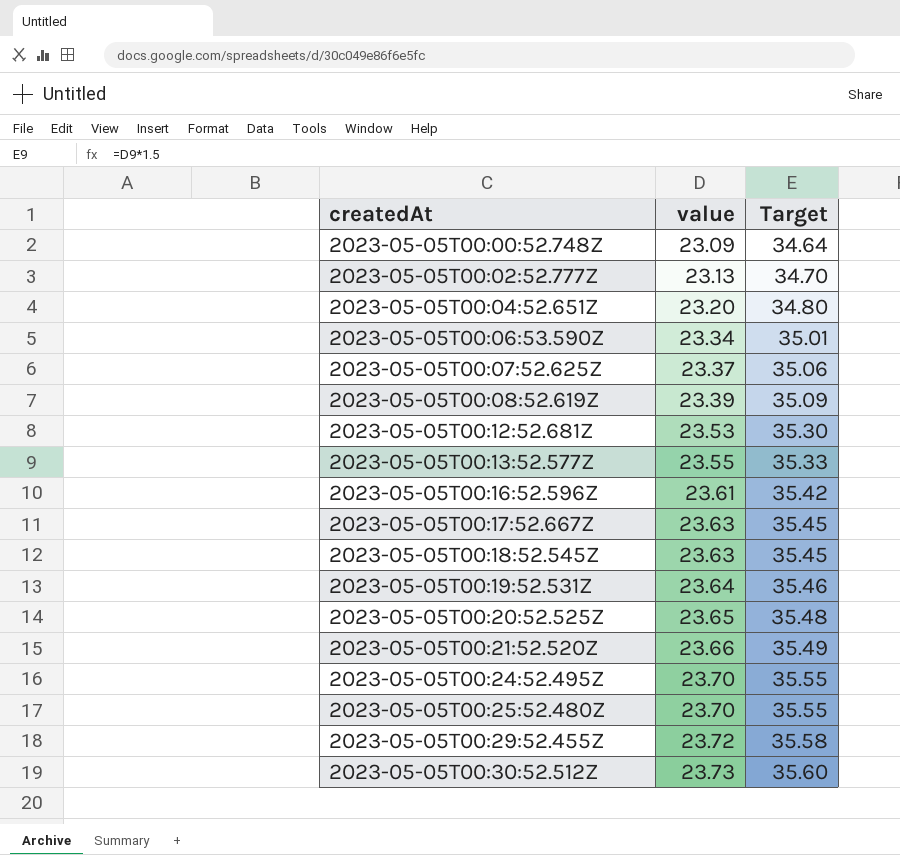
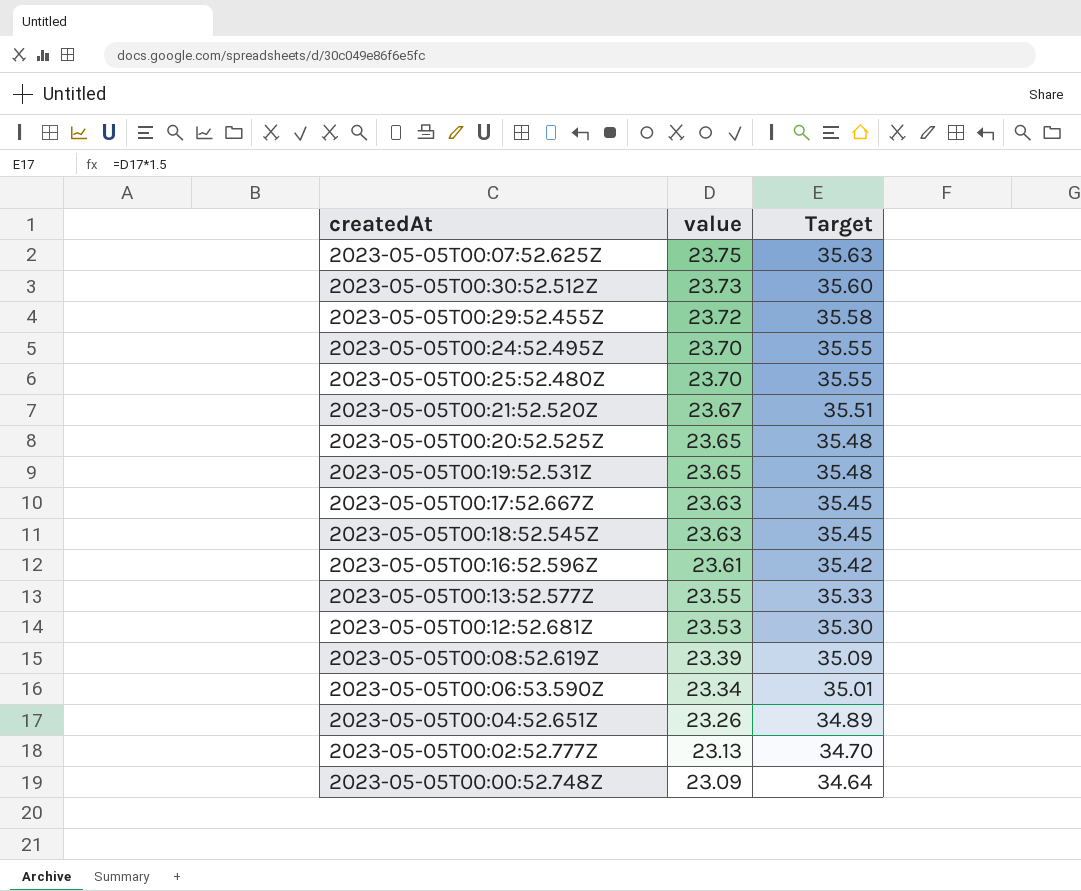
row order: createdAt ascending -> value descending
2023-05-05T00:07:52.625Z | value: 23.37 -> 23.75
2023-05-05T00:07:52.625Z | Target: 35.06 -> 35.63
2023-05-05T00:21:52.520Z | value: 23.66 -> 23.67
2023-05-05T00:21:52.520Z | Target: 35.49 -> 35.51
2023-05-05T00:19:52.531Z | value: 23.64 -> 23.65
2023-05-05T00:19:52.531Z | Target: 35.46 -> 35.48
2023-05-05T00:04:52.651Z | value: 23.20 -> 23.26
2023-05-05T00:04:52.651Z | Target: 34.80 -> 34.89

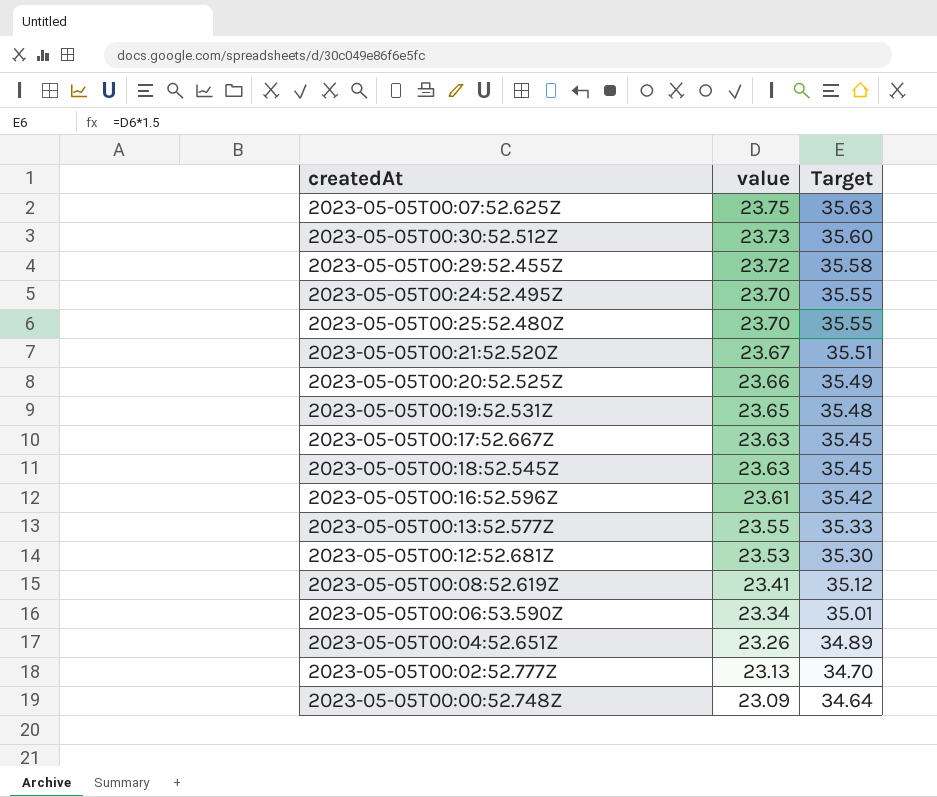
2023-05-05T00:20:52.525Z | value: 23.65 -> 23.66
2023-05-05T00:20:52.525Z | Target: 35.48 -> 35.49
2023-05-05T00:08:52.619Z | value: 23.39 -> 23.41
2023-05-05T00:08:52.619Z | Target: 35.09 -> 35.12

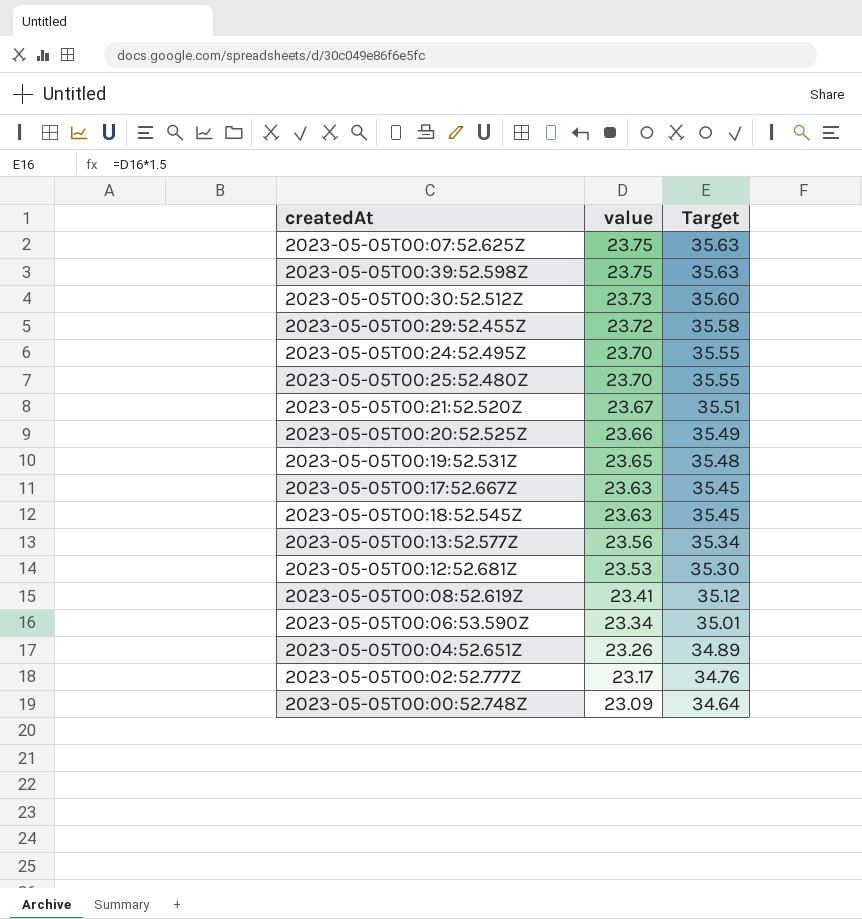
row 2023-05-05T00:16:52.596Z: 23.61 | 35.42 -> none
row 2023-05-05T00:39:52.598Z: none -> 23.75 | 35.63
2023-05-05T00:13:52.577Z | value: 23.55 -> 23.56
2023-05-05T00:13:52.577Z | Target: 35.33 -> 35.34
2023-05-05T00:02:52.777Z | value: 23.13 -> 23.17
2023-05-05T00:02:52.777Z | Target: 34.70 -> 34.76

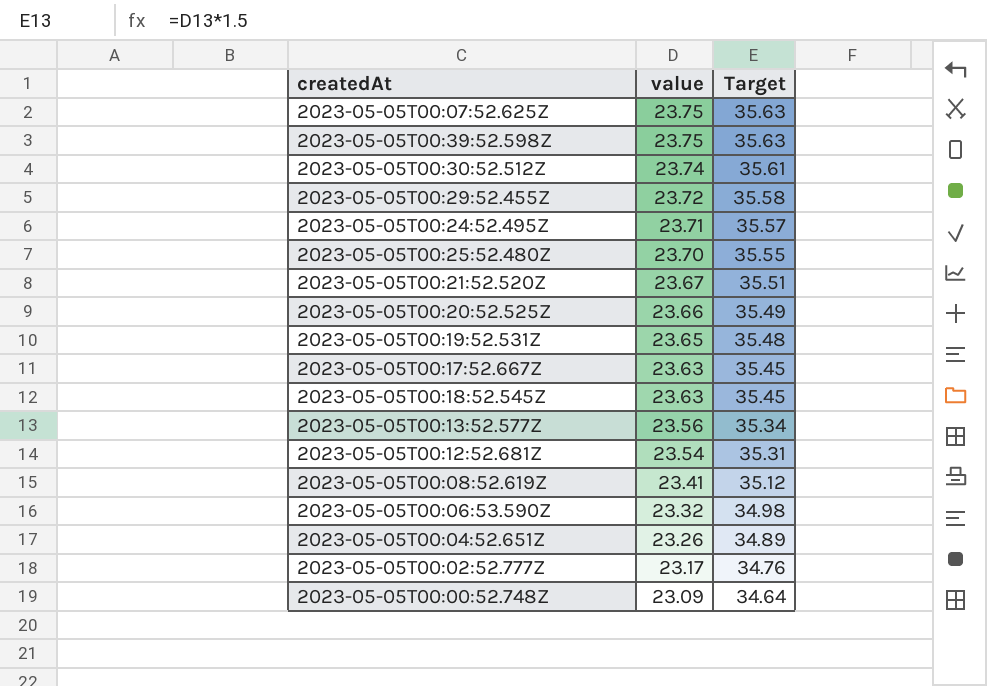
2023-05-05T00:30:52.512Z | value: 23.73 -> 23.74
2023-05-05T00:30:52.512Z | Target: 35.60 -> 35.61
2023-05-05T00:24:52.495Z | value: 23.70 -> 23.71
2023-05-05T00:24:52.495Z | Target: 35.55 -> 35.57
2023-05-05T00:12:52.681Z | value: 23.53 -> 23.54
2023-05-05T00:12:52.681Z | Target: 35.30 -> 35.31
2023-05-05T00:06:53.590Z | value: 23.34 -> 23.32
2023-05-05T00:06:53.590Z | Target: 35.01 -> 34.98

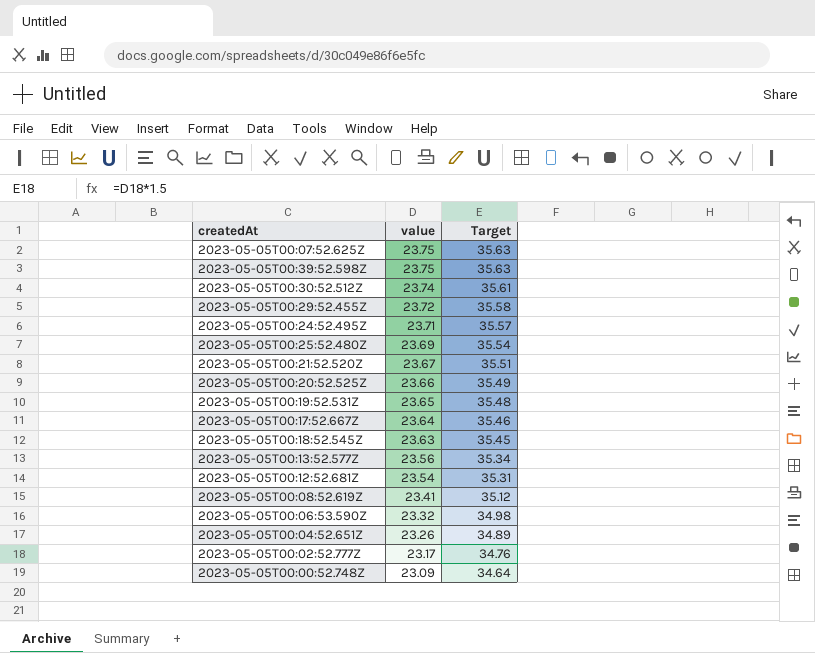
2023-05-05T00:25:52.480Z | value: 23.70 -> 23.69
2023-05-05T00:25:52.480Z | Target: 35.55 -> 35.54
2023-05-05T00:17:52.667Z | value: 23.63 -> 23.64
2023-05-05T00:17:52.667Z | Target: 35.45 -> 35.46

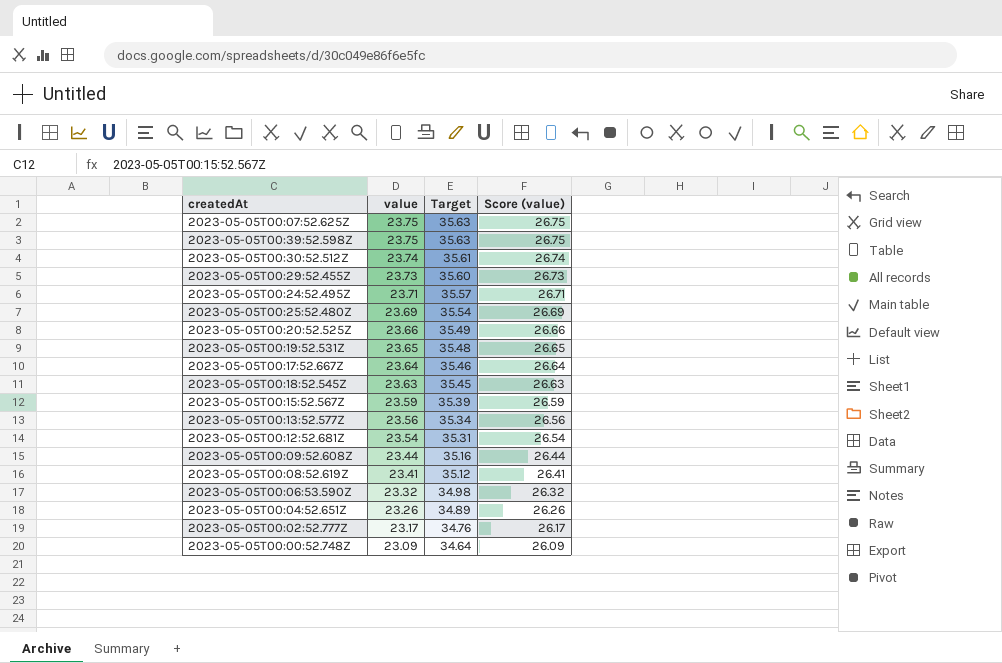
column Score (value) | formula: none -> [value] + 3
row 2023-05-05T00:21:52.520Z: 23.67 | 35.51 -> none
2023-05-05T00:29:52.455Z | value: 23.72 -> 23.73
2023-05-05T00:29:52.455Z | Target: 35.58 -> 35.60
row 2023-05-05T00:15:52.567Z: none -> 23.59 | 35.39 | 26.59
row 2023-05-05T00:09:52.608Z: none -> 23.44 | 35.16 | 26.44

